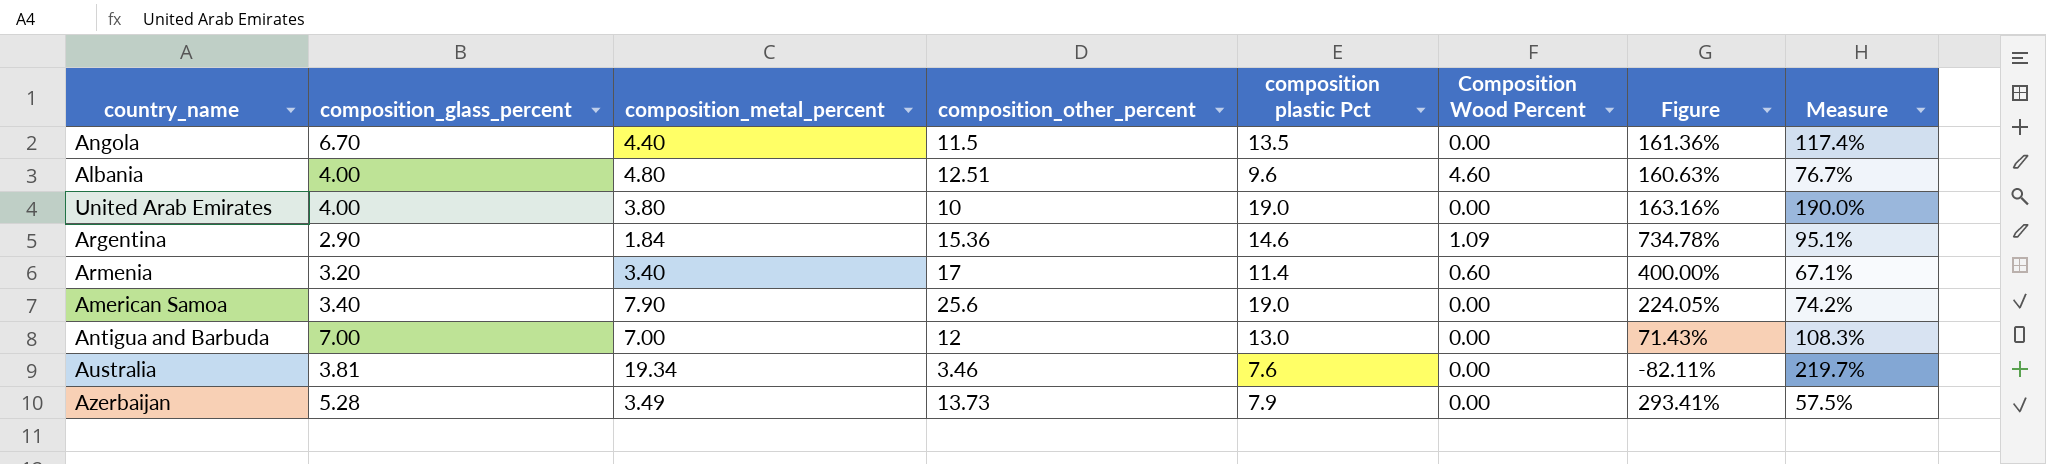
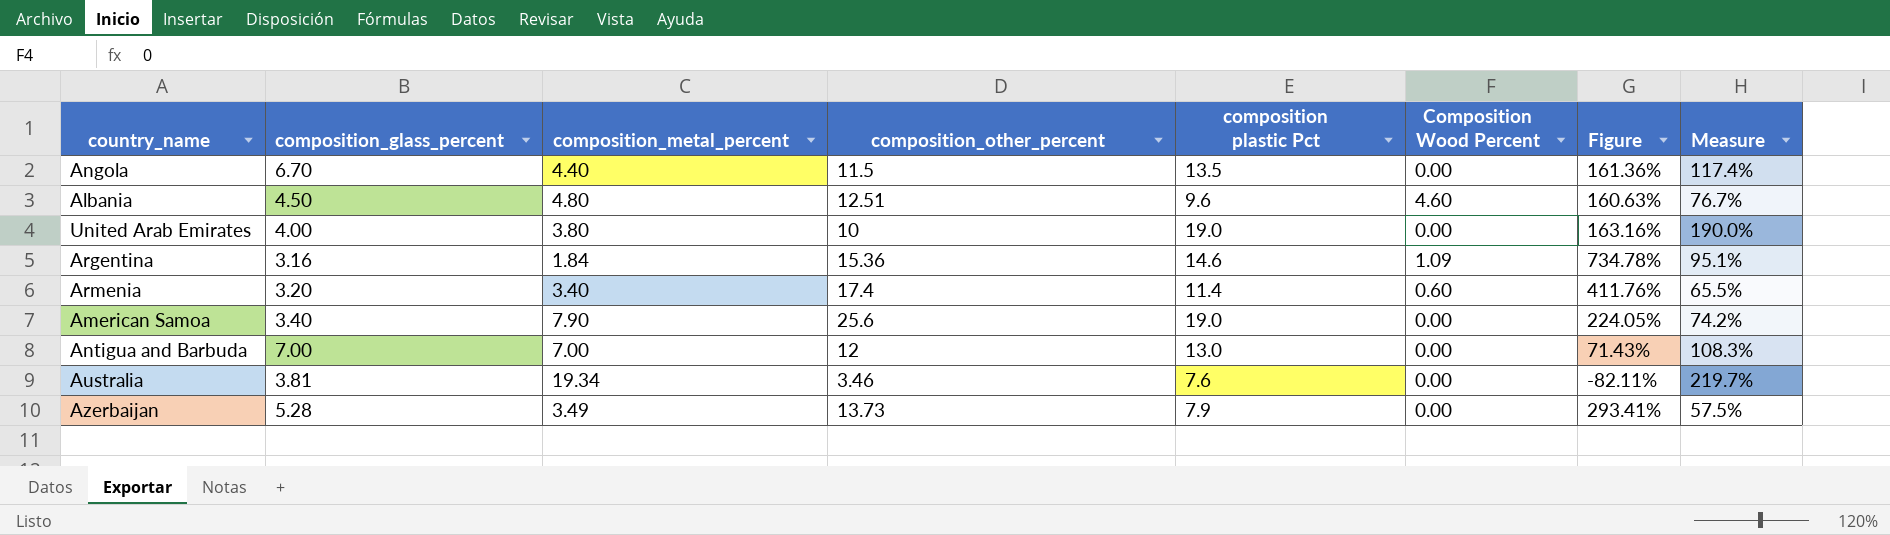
Albania | composition_glass_percent: 4.00 -> 4.50
Argentina | composition_glass_percent: 2.90 -> 3.16
Armenia | composition_other_percent: 17 -> 17.4
Armenia | Figure: 400.00% -> 411.76%
Armenia | Measure: 67.1% -> 65.5%

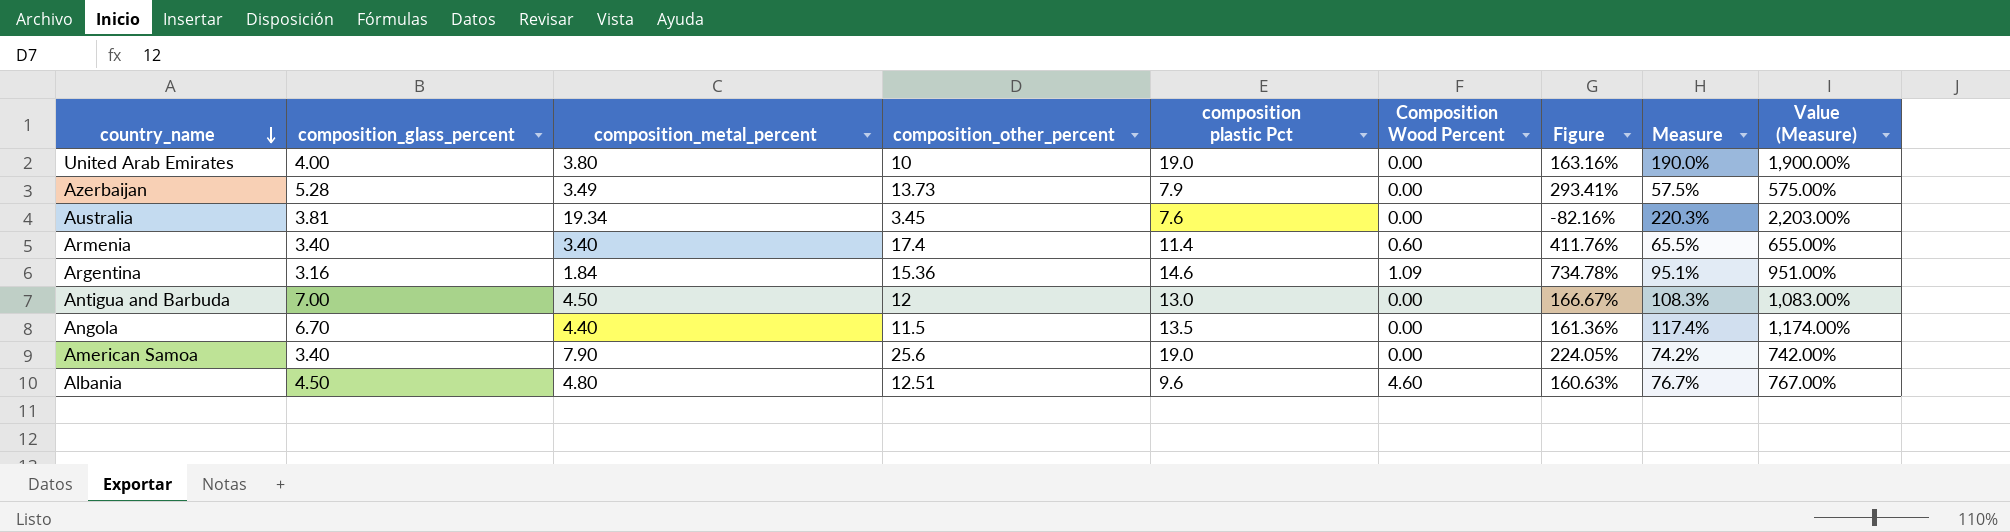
row order: none -> country_name descending
column Value (Measure) | formula: none -> [Measure] * 10
Australia | composition_other_percent: 3.46 -> 3.45
Australia | Figure: -82.11% -> -82.16%
Australia | Measure: 219.7% -> 220.3%
Armenia | composition_glass_percent: 3.20 -> 3.40
Antigua and Barbuda | composition_metal_percent: 7.00 -> 4.50
Antigua and Barbuda | Figure: 71.43% -> 166.67%

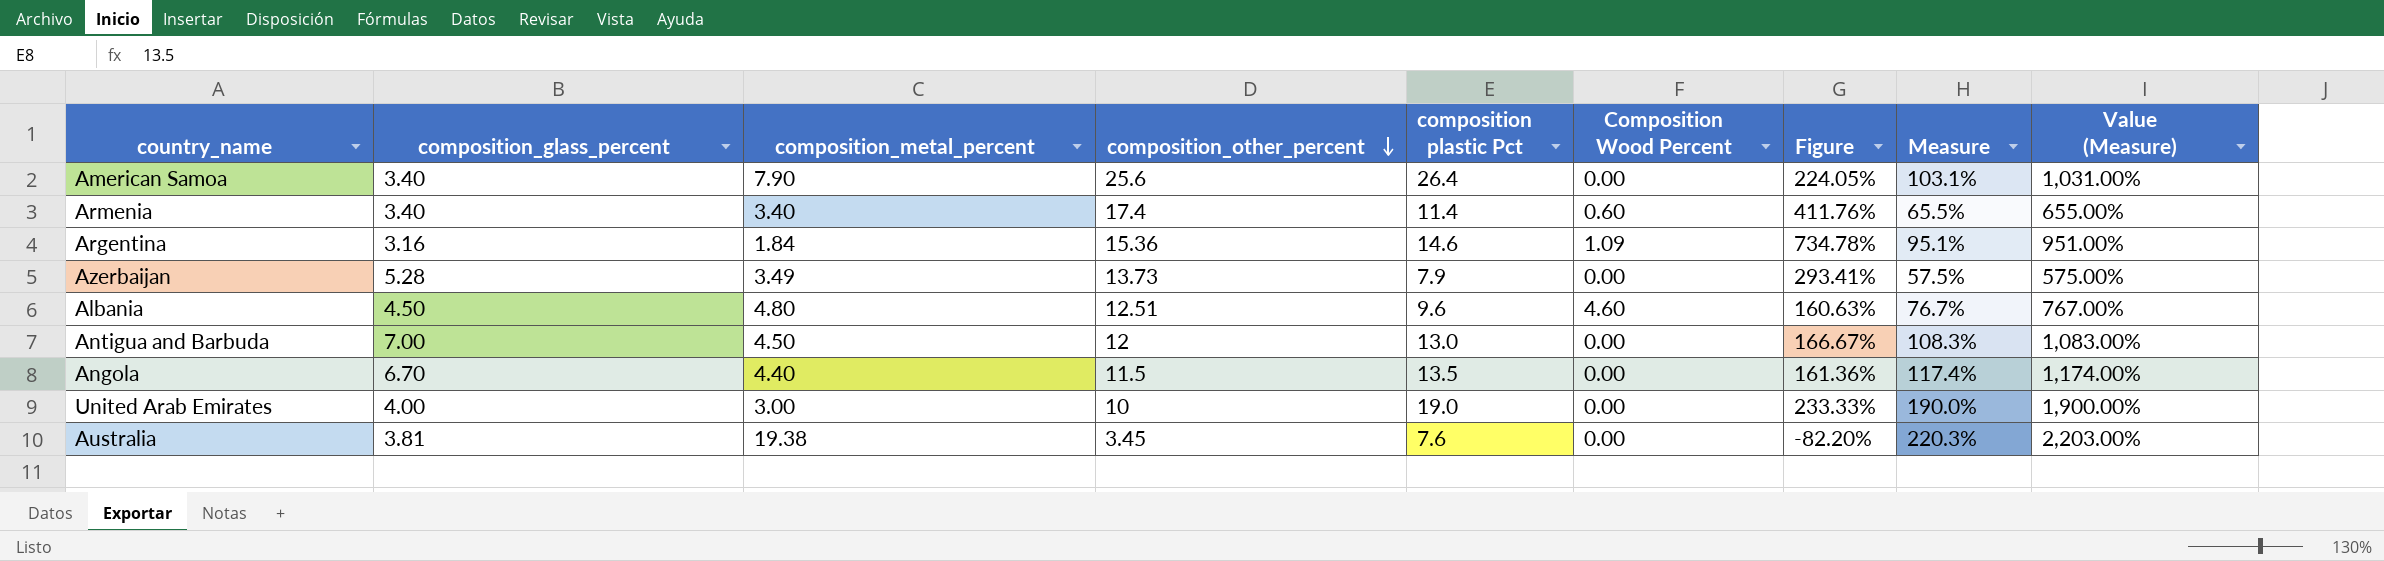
row order: country_name descending -> composition_other_percent descending
American Samoa | composition plastic Pct: 19.0 -> 26.4
American Samoa | Measure: 74.2% -> 103.1%
American Samoa | Value (Measure): 742.00% -> 1,031.00%
United Arab Emirates | composition_metal_percent: 3.80 -> 3.00
United Arab Emirates | Figure: 163.16% -> 233.33%
Australia | composition_metal_percent: 19.34 -> 19.38
Australia | Figure: -82.16% -> -82.20%

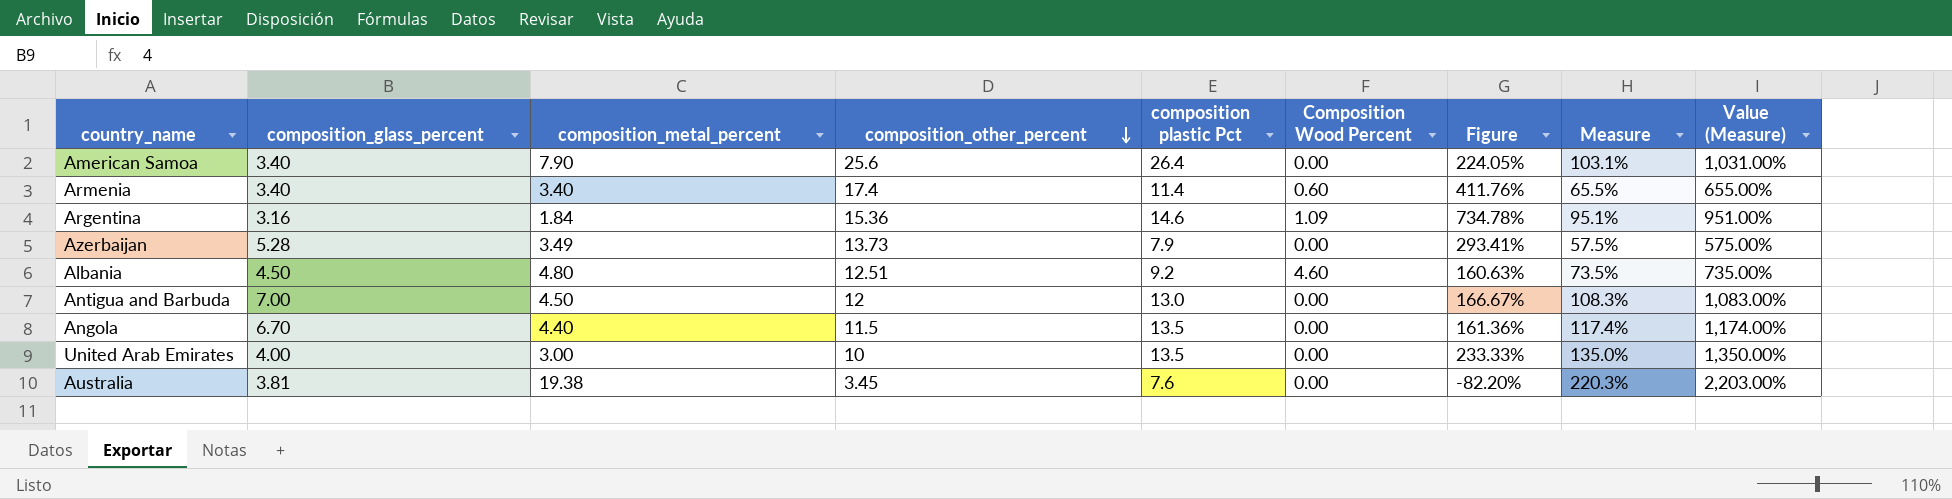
Albania | composition plastic Pct: 9.6 -> 9.2
Albania | Measure: 76.7% -> 73.5%
Albania | Value (Measure): 767.00% -> 735.00%
United Arab Emirates | composition plastic Pct: 19.0 -> 13.5
United Arab Emirates | Measure: 190.0% -> 135.0%
United Arab Emirates | Value (Measure): 1,900.00% -> 1,350.00%

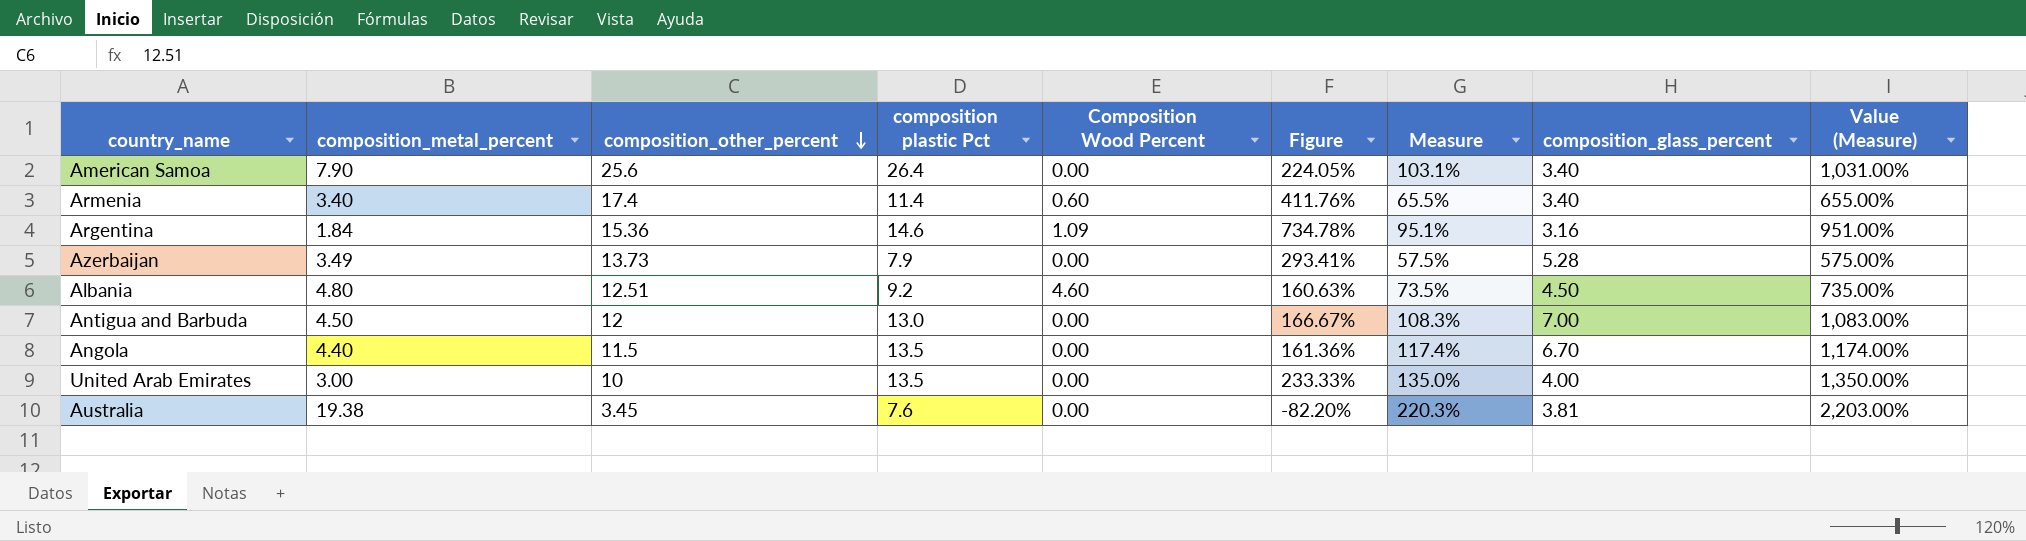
column composition_glass_percent | position: 2 -> 8

